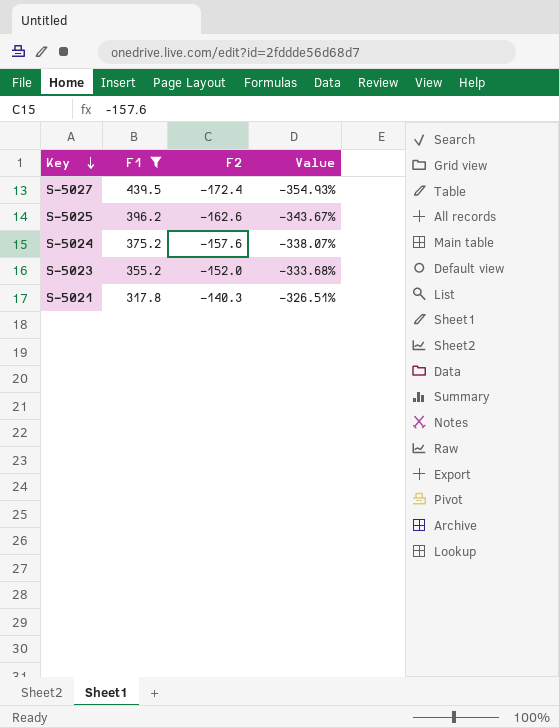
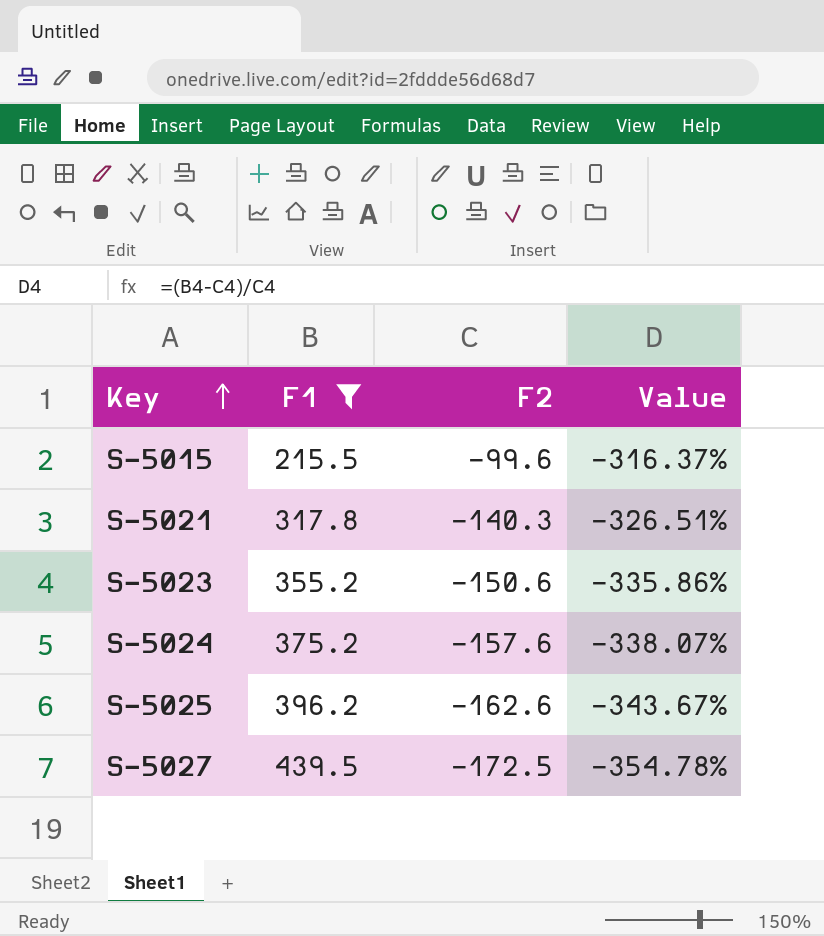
row order: Key descending -> Key ascending
row S-5015: none -> 215.5 | -99.6 | -316.37%
S-5023 | F2: -152.0 -> -150.6
S-5023 | Value: -333.68% -> -335.86%
S-5027 | F2: -172.4 -> -172.5
S-5027 | Value: -354.93% -> -354.78%

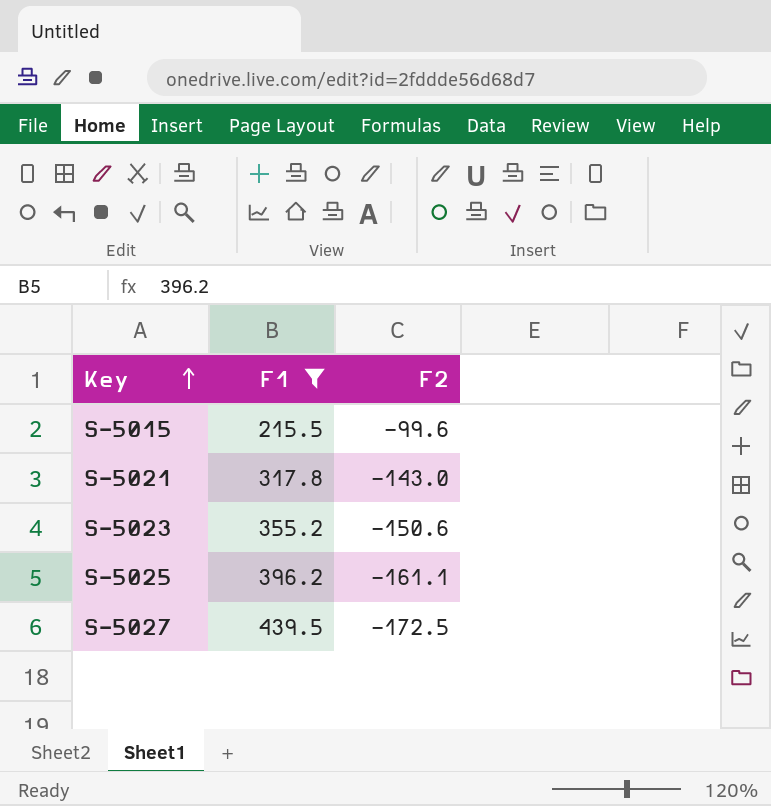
column Value | formula: ([F1] - [F2]) / [F2] -> none
row S-5024: 375.2 | -157.6 | -338.07% -> none
S-5021 | F2: -140.3 -> -143.0
S-5025 | F2: -162.6 -> -161.1

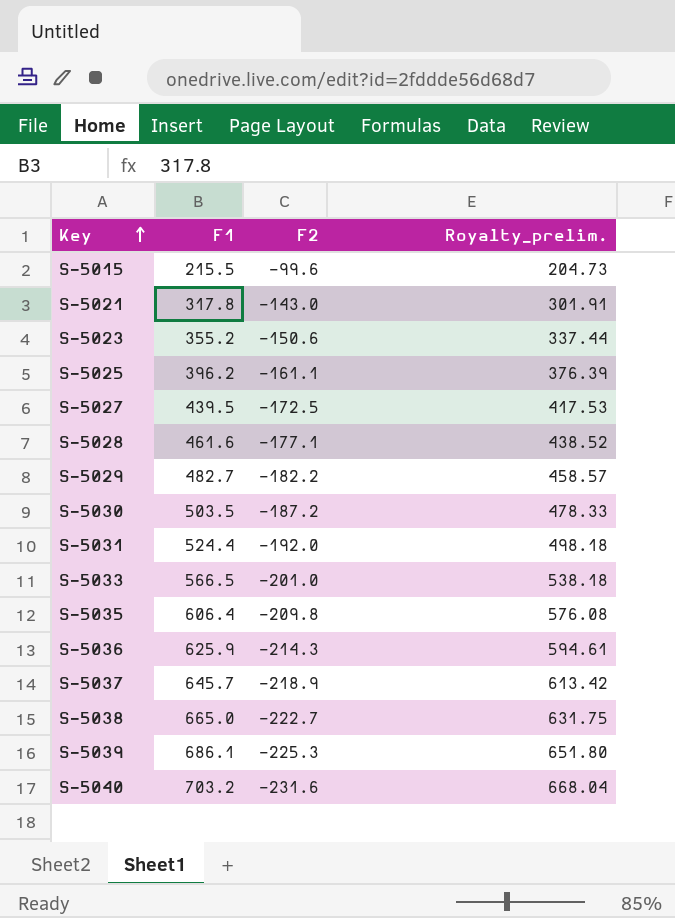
filter: F1 <= 439.5 -> none
column Royalty_prelim. | formula: none -> [F1] * 0.95

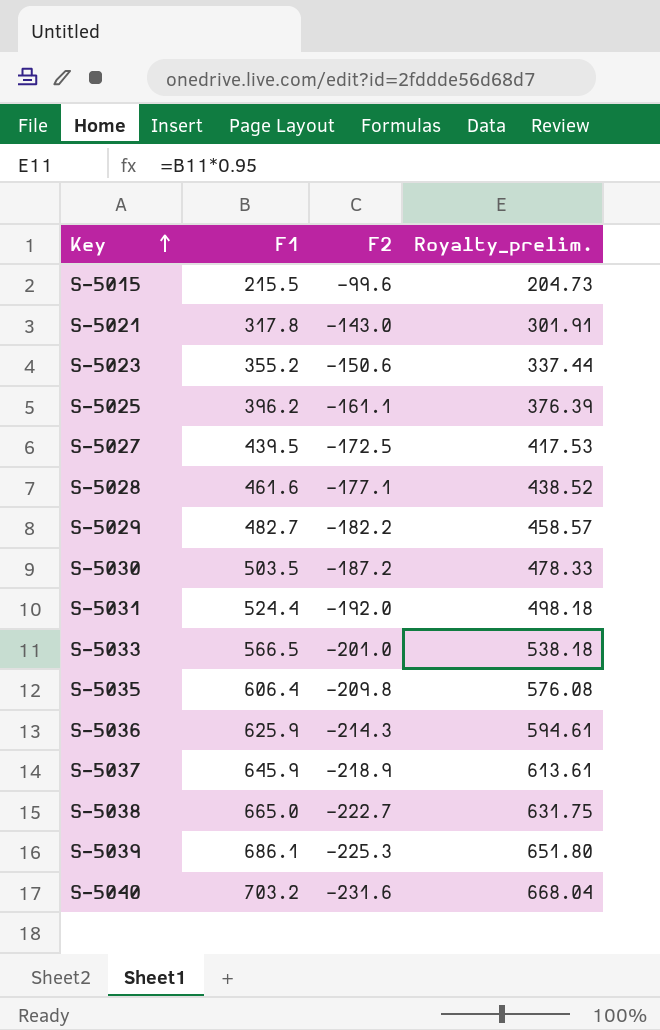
S-5037 | F1: 645.7 -> 645.9
S-5037 | Royalty_prelim.: 613.42 -> 613.61

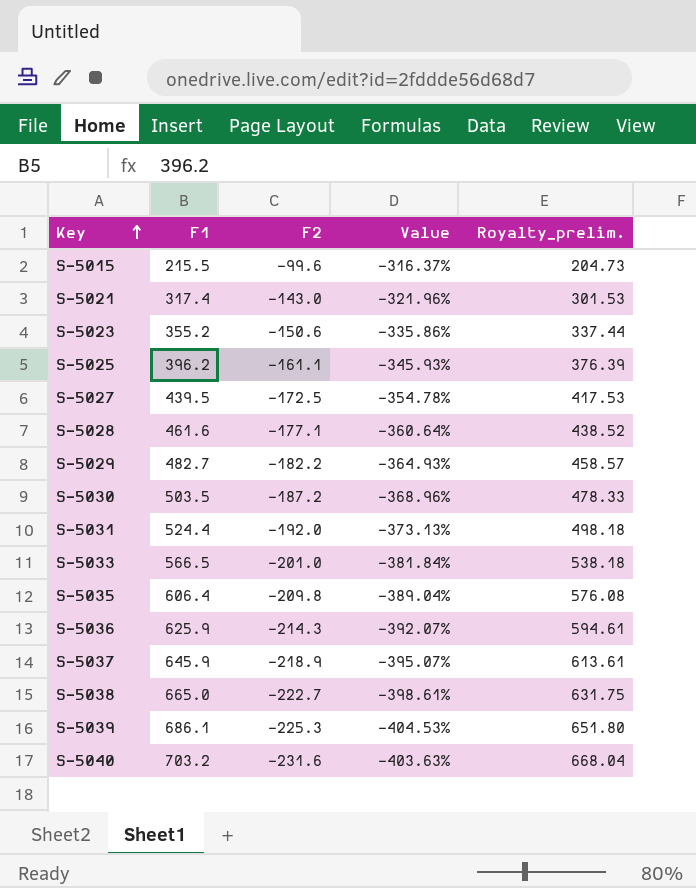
column Value | formula: none -> ([F1] - [F2]) / [F2]
S-5021 | F1: 317.8 -> 317.4
S-5021 | Royalty_prelim.: 301.91 -> 301.53

